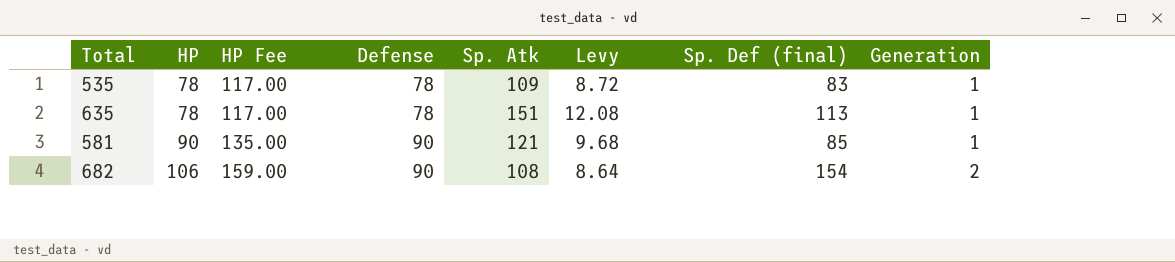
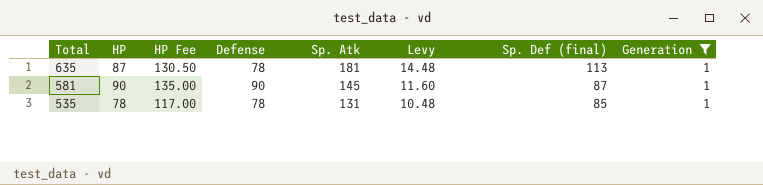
filter: none -> Generation = 1
row order: HP ascending -> Total descending
635 | HP: 78 -> 87
635 | HP Fee: 117.00 -> 130.50
635 | Sp. Atk: 151 -> 181
635 | Levy: 12.08 -> 14.48
581 | Sp. Atk: 121 -> 145
581 | Levy: 9.68 -> 11.60
581 | Sp. Def (final): 85 -> 87
535 | Sp. Atk: 109 -> 131
535 | Levy: 8.72 -> 10.48
535 | Sp. Def (final): 83 -> 85

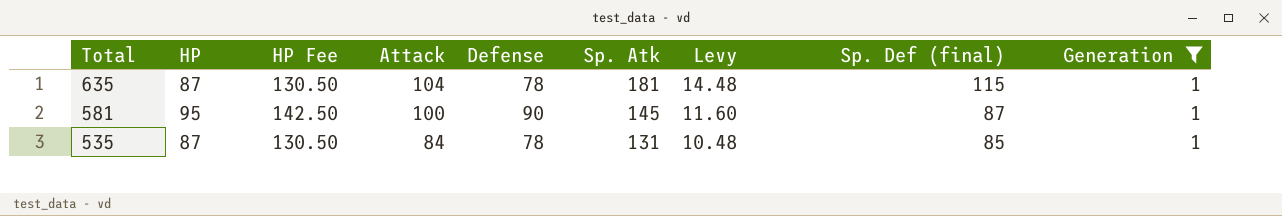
column Attack | position: none -> 4
635 | Sp. Def (final): 113 -> 115
581 | HP: 90 -> 95
581 | HP Fee: 135.00 -> 142.50
535 | HP: 78 -> 87
535 | HP Fee: 117.00 -> 130.50

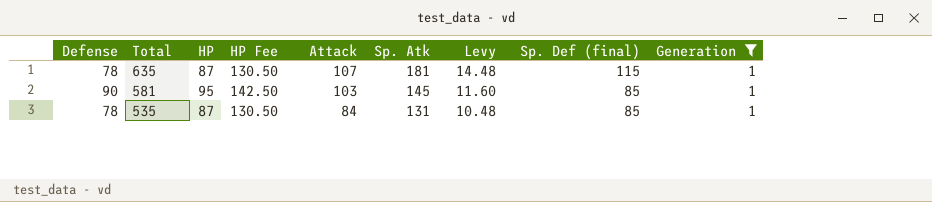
column Defense | position: 5 -> 1
635 | Attack: 104 -> 107
581 | Attack: 100 -> 103
581 | Sp. Def (final): 87 -> 85

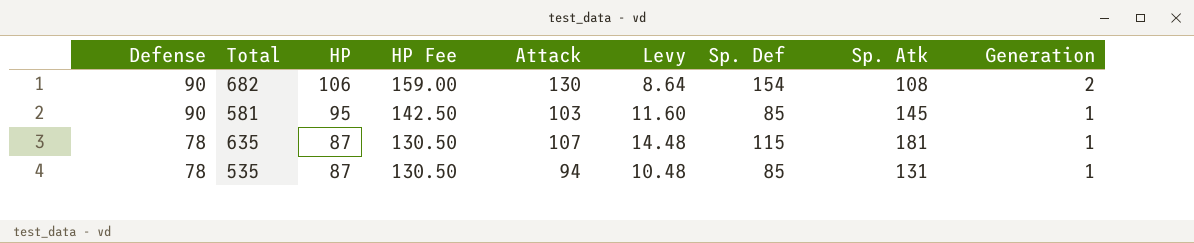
filter: Generation = 1 -> none
row order: Total descending -> Defense descending
column name: Sp. Def (final) -> Sp. Def
column Sp. Atk | position: 6 -> 8
535 | Attack: 84 -> 94

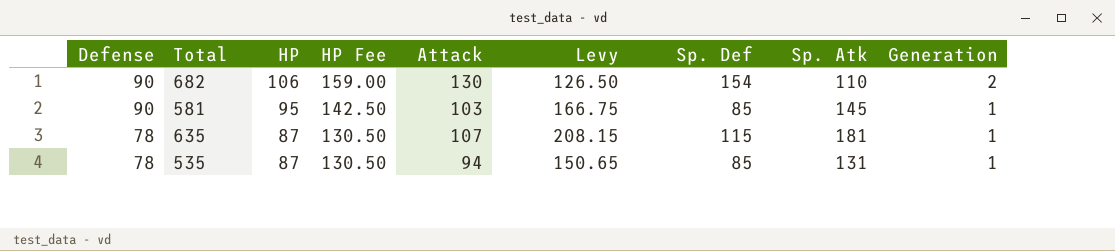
column Levy | formula: [Sp. Atk] * 0.08 -> [Sp. Atk] * 1.15
682 | Sp. Atk: 108 -> 110

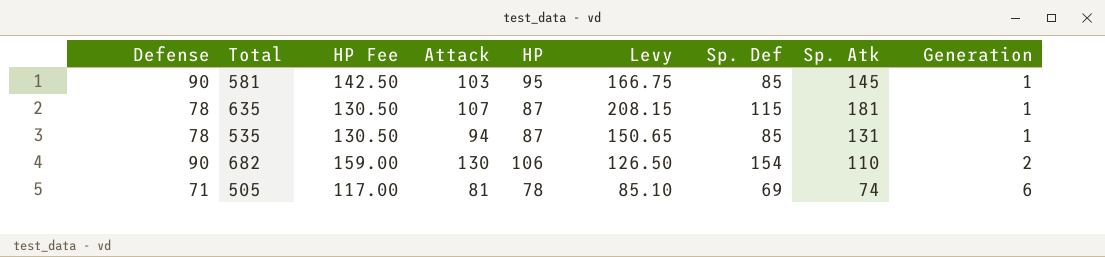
row order: Defense descending -> Generation ascending
column HP | position: 3 -> 5
row 505: none -> 71 | 117.00 | 81 | 78 | 85.10 | 69 | 74 | 6

